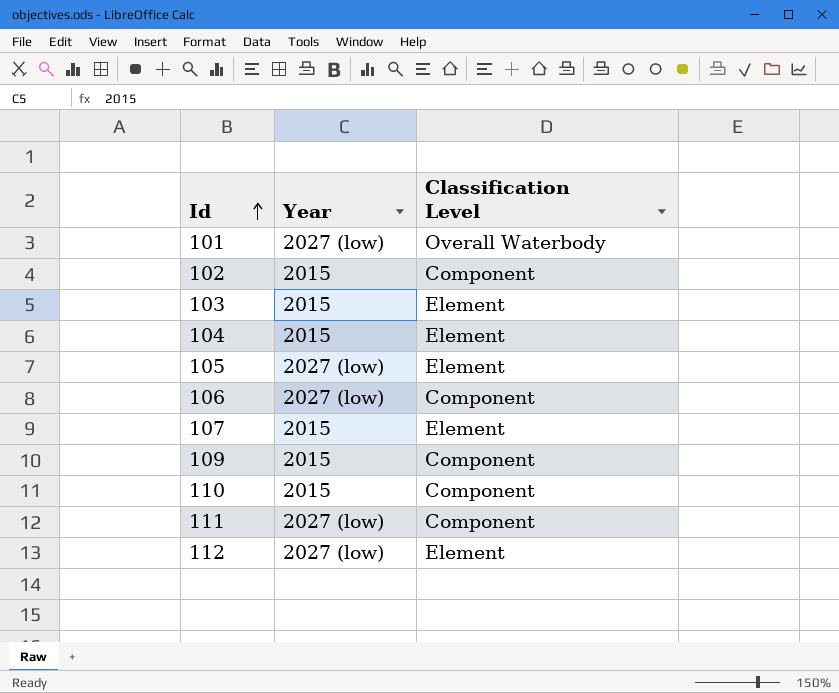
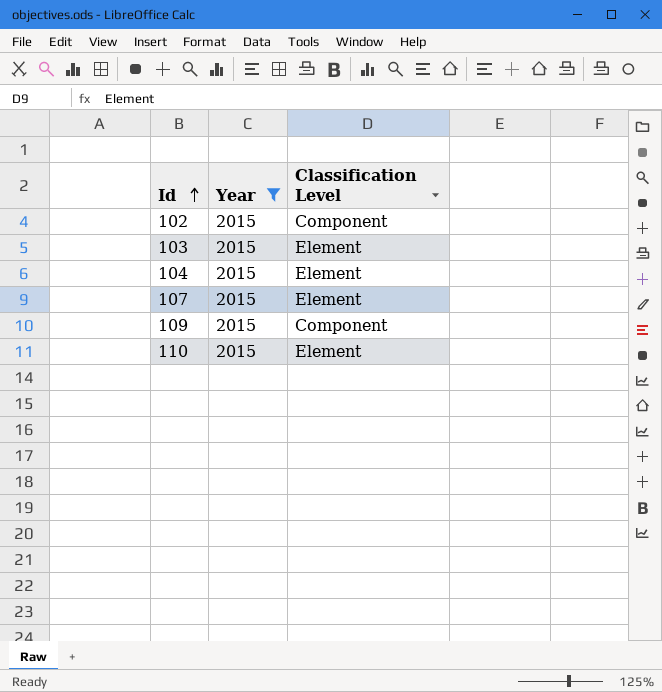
filter: none -> Year = 2015
110 | Classification Level: Component -> Element

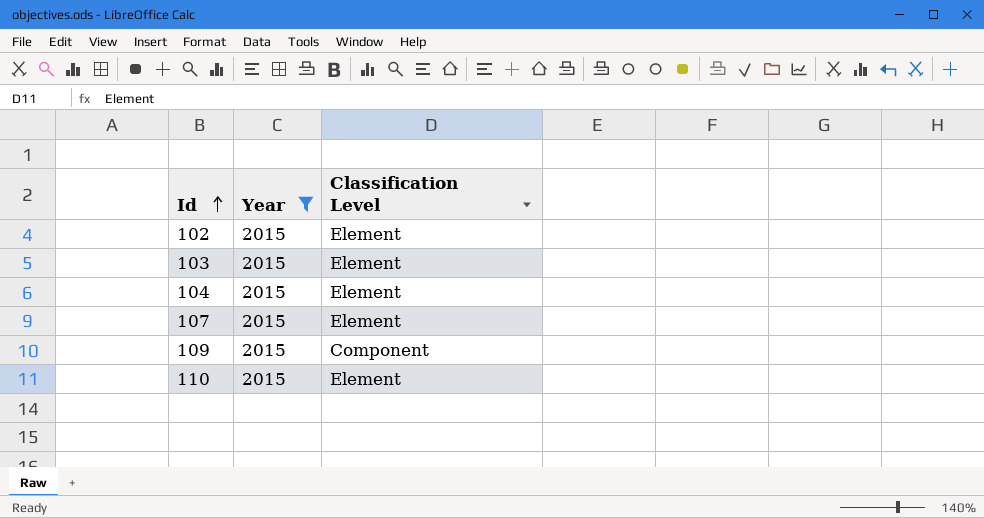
102 | Classification Level: Component -> Element

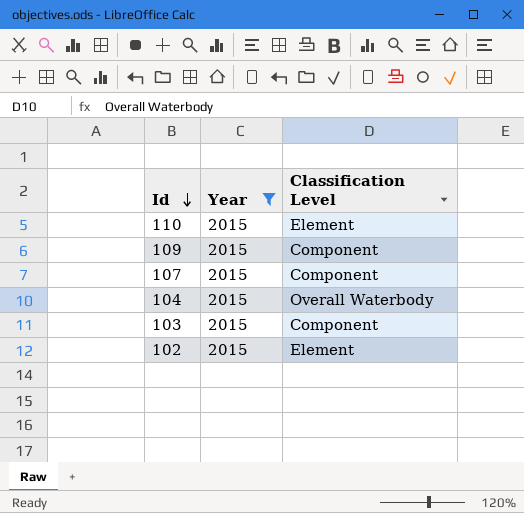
row order: Id ascending -> Id descending
107 | Classification Level: Element -> Component
104 | Classification Level: Element -> Overall Waterbody
103 | Classification Level: Element -> Component

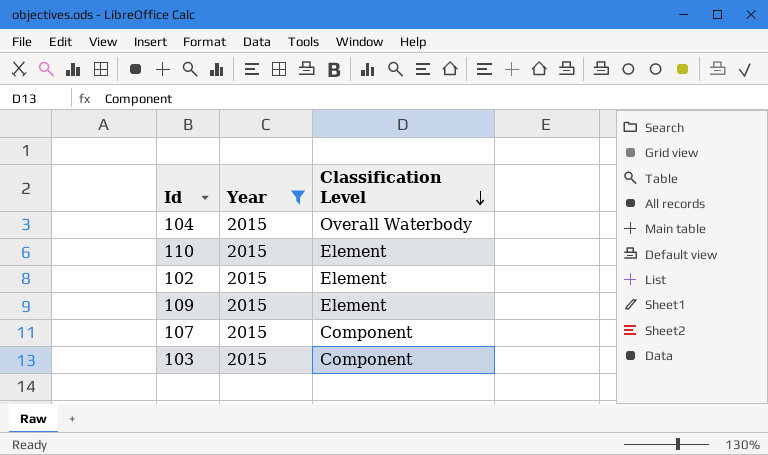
row order: Id descending -> Classification Level descending
109 | Classification Level: Component -> Element

